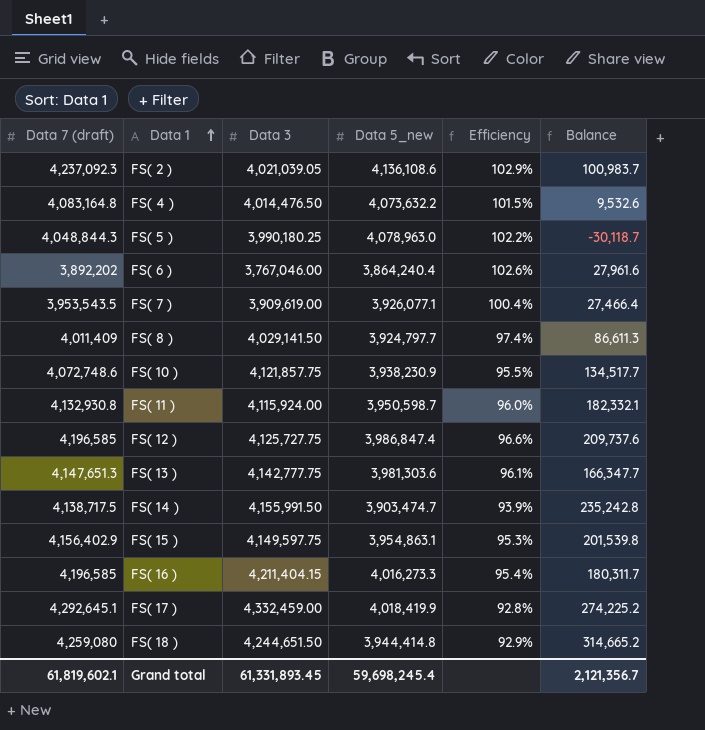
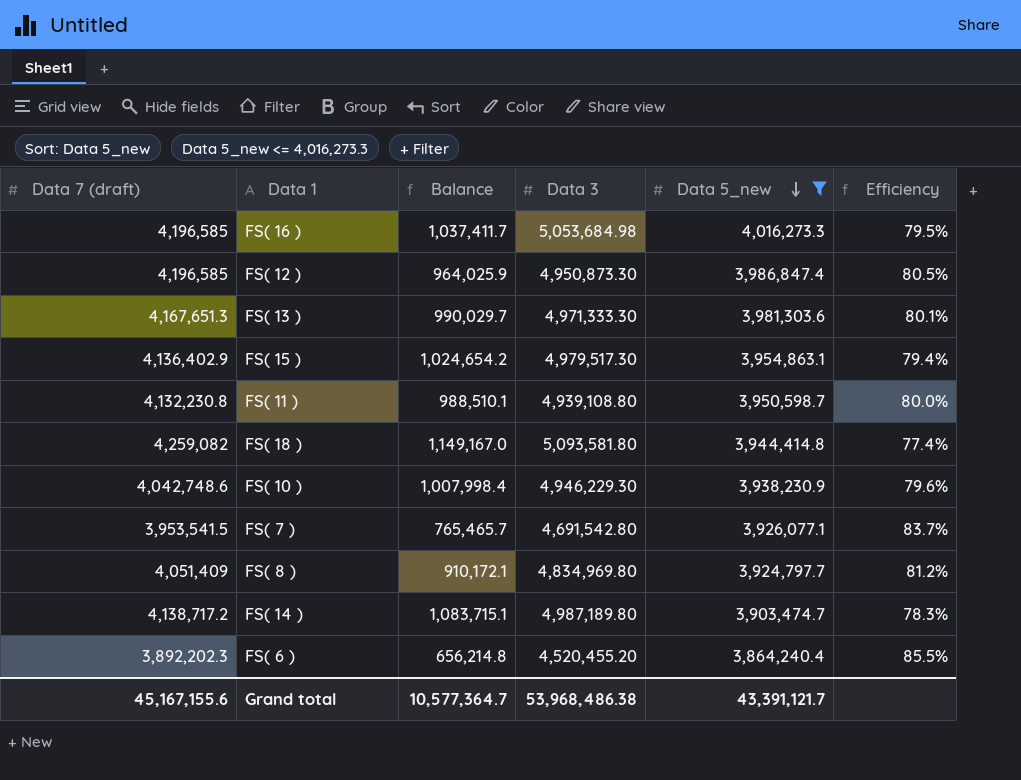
filter: none -> Data 5_new <= 4,016,273.3
row order: Data 1 ascending -> Data 5_new descending
column Balance | formula: [Data 7 (draft)] - [Data 5_new] -> [Data 3] - [Data 5_new]
column Balance | position: 6 -> 3
FS( 16 ) | Data 3: 4,211,404.15 -> 5,053,684.98
FS( 16 ) | Efficiency: 95.4% -> 79.5%
FS( 12 ) | Data 3: 4,125,727.75 -> 4,950,873.30
FS( 12 ) | Efficiency: 96.6% -> 80.5%
FS( 13 ) | Data 7 (draft): 4,147,651.3 -> 4,167,651.3
FS( 13 ) | Data 3: 4,142,777.75 -> 4,971,333.30
FS( 13 ) | Efficiency: 96.1% -> 80.1%
FS( 15 ) | Data 7 (draft): 4,156,402.9 -> 4,136,402.9
FS( 15 ) | Data 3: 4,149,597.75 -> 4,979,517.30
FS( 15 ) | Efficiency: 95.3% -> 79.4%
FS( 11 ) | Data 7 (draft): 4,132,930.8 -> 4,132,230.8
FS( 11 ) | Data 3: 4,115,924.00 -> 4,939,108.80
FS( 11 ) | Efficiency: 96.0% -> 80.0%
FS( 18 ) | Data 7 (draft): 4,259,080 -> 4,259,082
FS( 18 ) | Data 3: 4,244,651.50 -> 5,093,581.80
FS( 18 ) | Efficiency: 92.9% -> 77.4%
FS( 10 ) | Data 7 (draft): 4,072,748.6 -> 4,042,748.6
FS( 10 ) | Data 3: 4,121,857.75 -> 4,946,229.30
FS( 10 ) | Efficiency: 95.5% -> 79.6%
FS( 7 ) | Data 7 (draft): 3,953,543.5 -> 3,953,541.5
FS( 7 ) | Data 3: 3,909,619.00 -> 4,691,542.80
FS( 7 ) | Efficiency: 100.4% -> 83.7%
FS( 8 ) | Data 7 (draft): 4,011,409 -> 4,051,409
FS( 8 ) | Data 3: 4,029,141.50 -> 4,834,969.80
FS( 8 ) | Efficiency: 97.4% -> 81.2%
FS( 14 ) | Data 7 (draft): 4,138,717.5 -> 4,138,717.2
FS( 14 ) | Data 3: 4,155,991.50 -> 4,987,189.80
FS( 14 ) | Efficiency: 93.9% -> 78.3%
FS( 6 ) | Data 7 (draft): 3,892,202 -> 3,892,202.3
FS( 6 ) | Data 3: 3,767,046.00 -> 4,520,455.20
FS( 6 ) | Efficiency: 102.6% -> 85.5%
Grand total | Data 7 (draft): 61,819,602.1 -> 45,167,155.6
Grand total | Balance: 2,121,356.7 -> 10,577,364.7
Grand total | Data 3: 61,331,893.45 -> 53,968,486.38
Grand total | Data 5_new: 59,698,245.4 -> 43,391,121.7

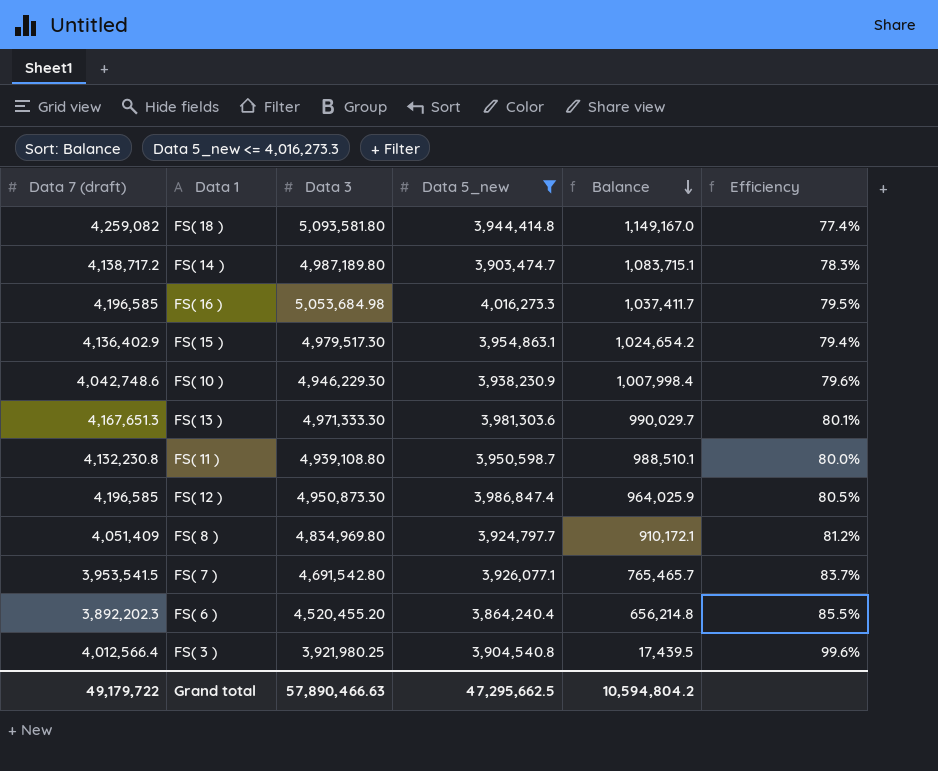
row order: Data 5_new descending -> Balance descending
column Balance | position: 3 -> 5
row FS( 3 ): none -> 4,012,566.4 | 3,921,980.25 | 3,904,540.8 | 17,439.5 | 99.6%
Grand total | Data 7 (draft): 45,167,155.6 -> 49,179,722
Grand total | Data 3: 53,968,486.38 -> 57,890,466.63
Grand total | Data 5_new: 43,391,121.7 -> 47,295,662.5
Grand total | Balance: 10,577,364.7 -> 10,594,804.2

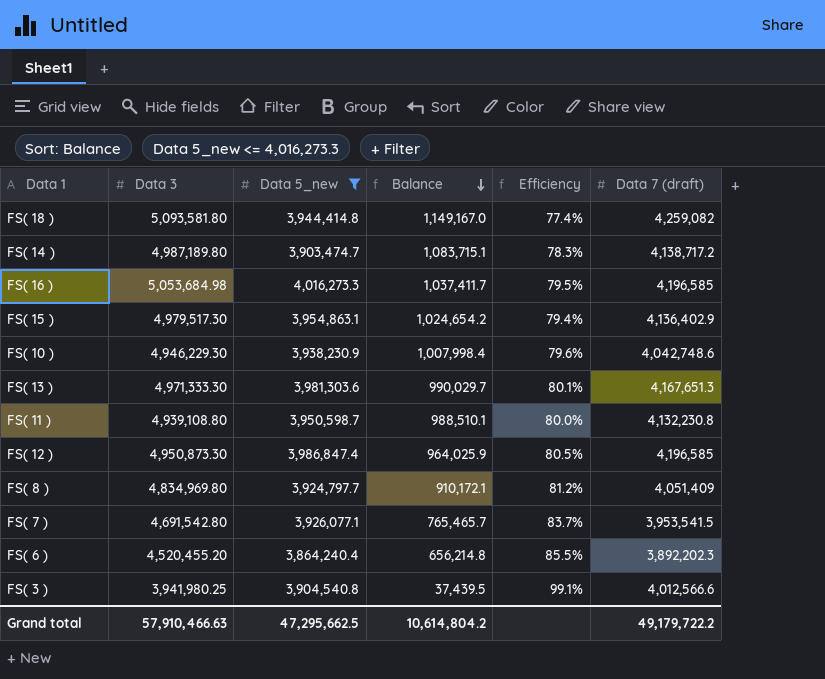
column Data 7 (draft) | position: 1 -> 6
FS( 3 ) | Data 3: 3,921,980.25 -> 3,941,980.25
FS( 3 ) | Balance: 17,439.5 -> 37,439.5
FS( 3 ) | Efficiency: 99.6% -> 99.1%
FS( 3 ) | Data 7 (draft): 4,012,566.4 -> 4,012,566.6
Grand total | Data 3: 57,890,466.63 -> 57,910,466.63
Grand total | Balance: 10,594,804.2 -> 10,614,804.2
Grand total | Data 7 (draft): 49,179,722 -> 49,179,722.2

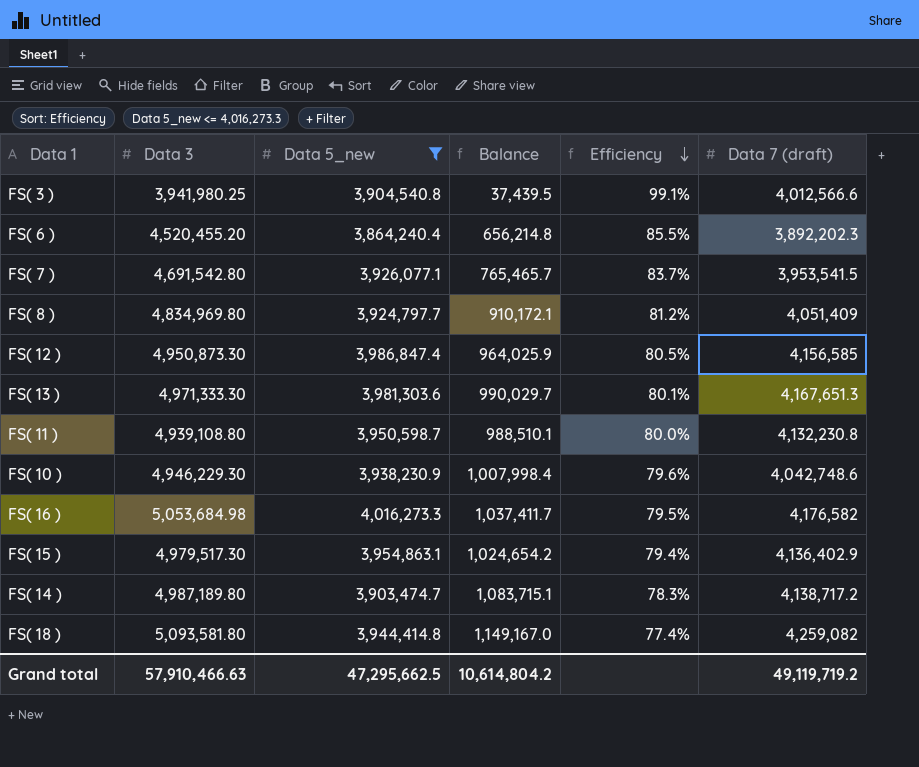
row order: Balance descending -> Efficiency descending
FS( 12 ) | Data 7 (draft): 4,196,585 -> 4,156,585
FS( 16 ) | Data 7 (draft): 4,196,585 -> 4,176,582
Grand total | Data 7 (draft): 49,179,722.2 -> 49,119,719.2

